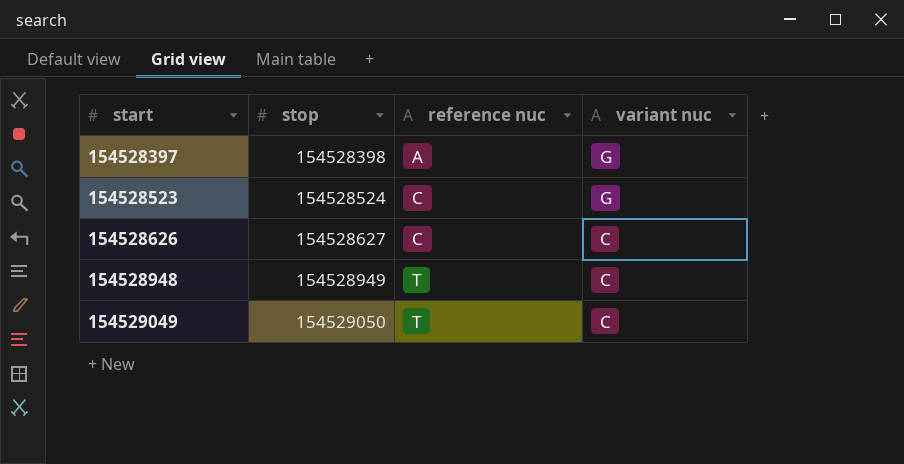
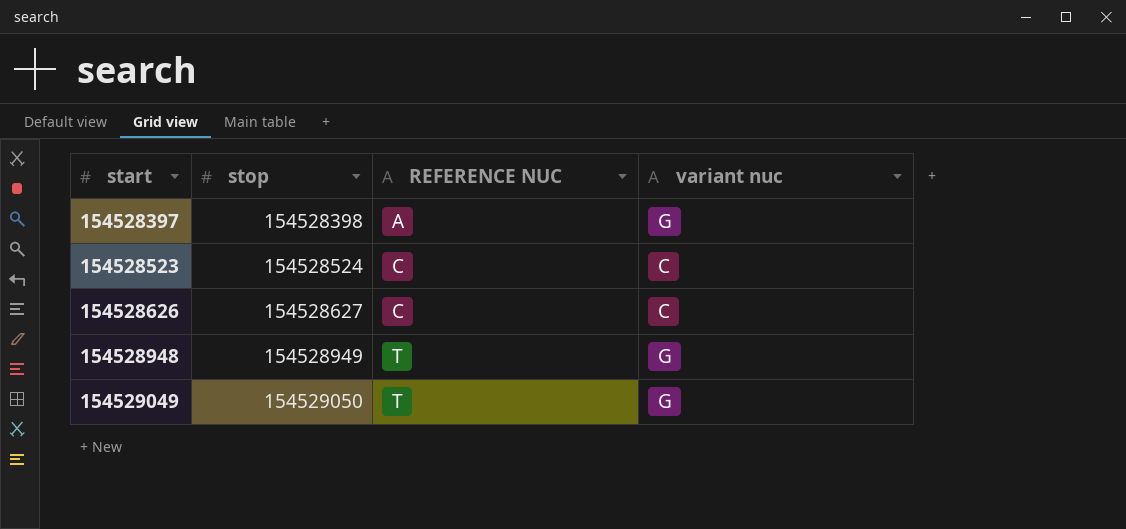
column name: reference nuc -> REFERENCE NUC
154528523 | variant nuc: G -> C
154528948 | variant nuc: C -> G
154529049 | variant nuc: C -> G

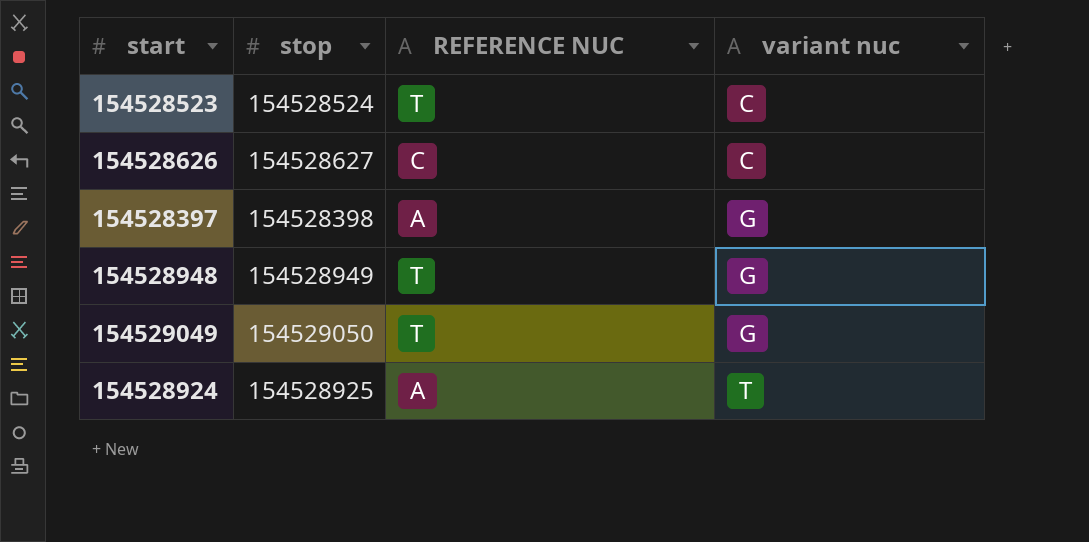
row order: start ascending -> variant nuc ascending
154528523 | REFERENCE NUC: C -> T
row 154528924: none -> 154528925 | A | T

